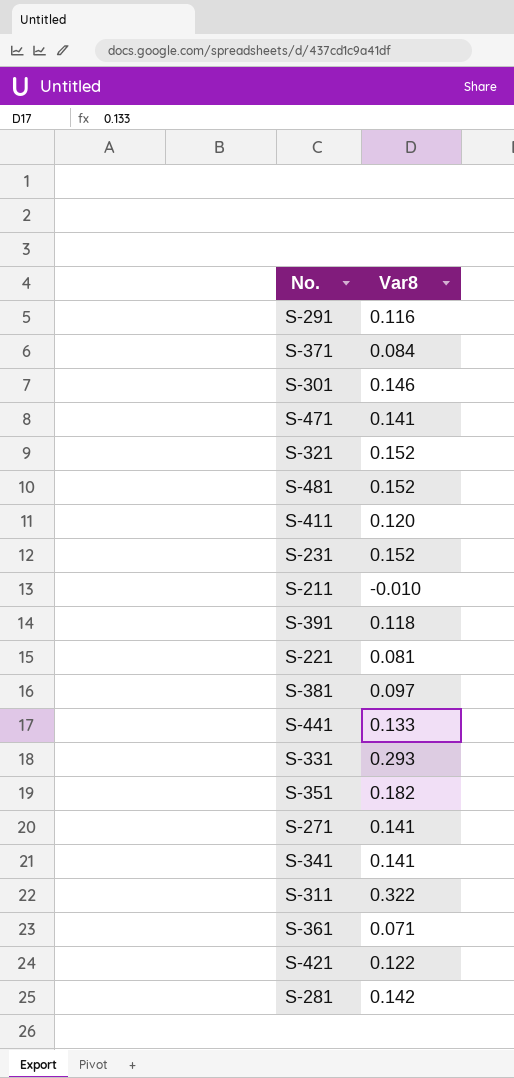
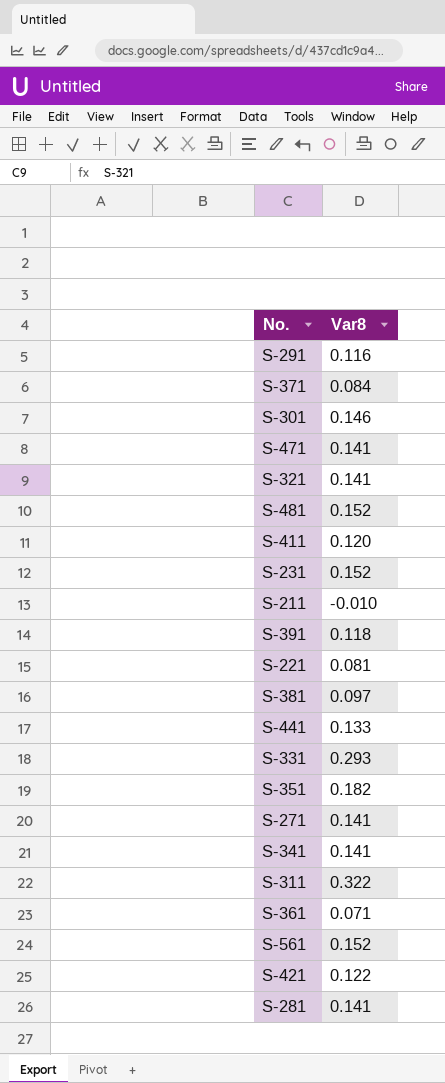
S-321 | Var8: 0.152 -> 0.141
row S-561: none -> 0.152
S-281 | Var8: 0.142 -> 0.141

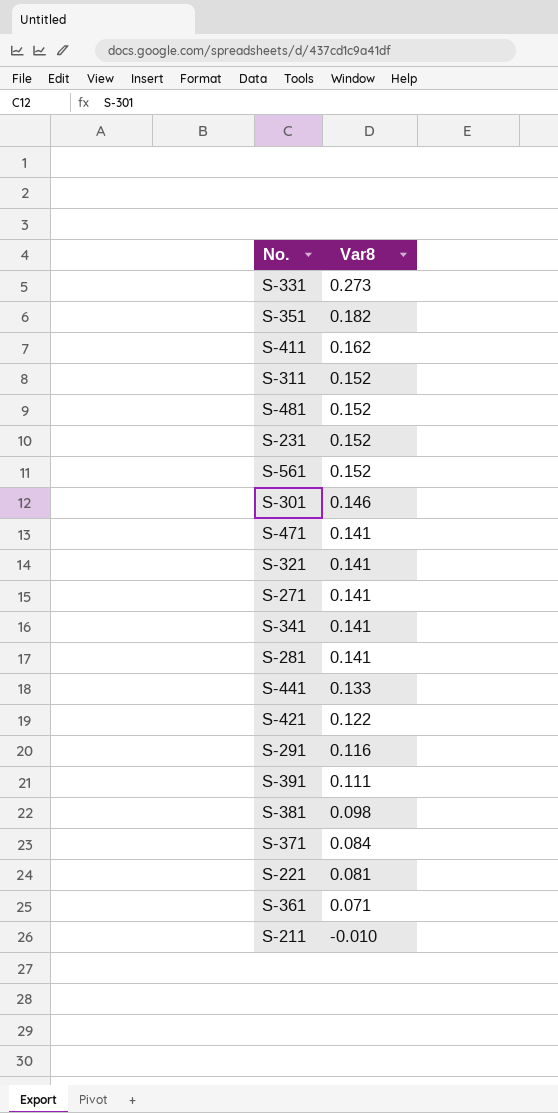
row order: none -> Var8 descending
S-331 | Var8: 0.293 -> 0.273
S-411 | Var8: 0.120 -> 0.162
S-311 | Var8: 0.322 -> 0.152
S-391 | Var8: 0.118 -> 0.111
S-381 | Var8: 0.097 -> 0.098

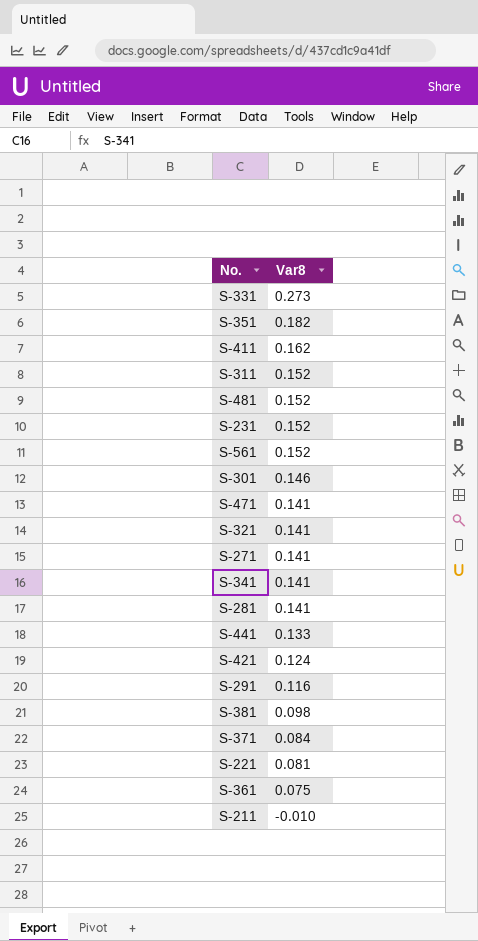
row S-391: 0.111 -> none
S-421 | Var8: 0.122 -> 0.124
S-361 | Var8: 0.071 -> 0.075

